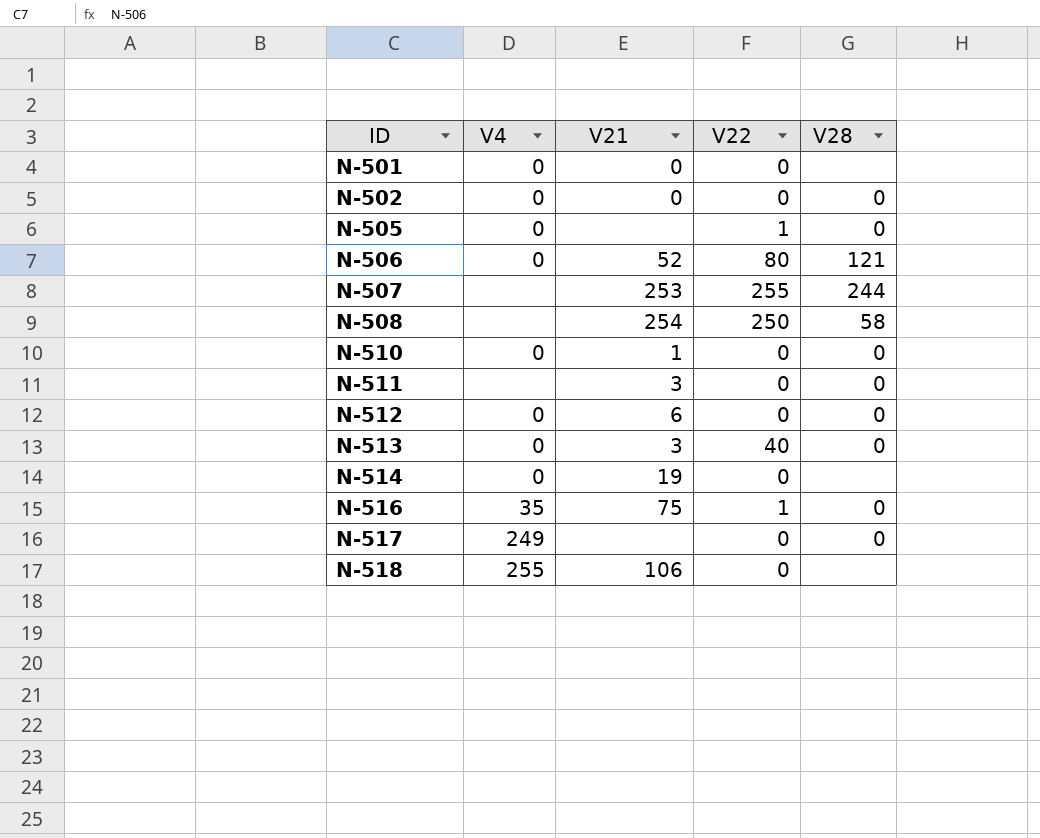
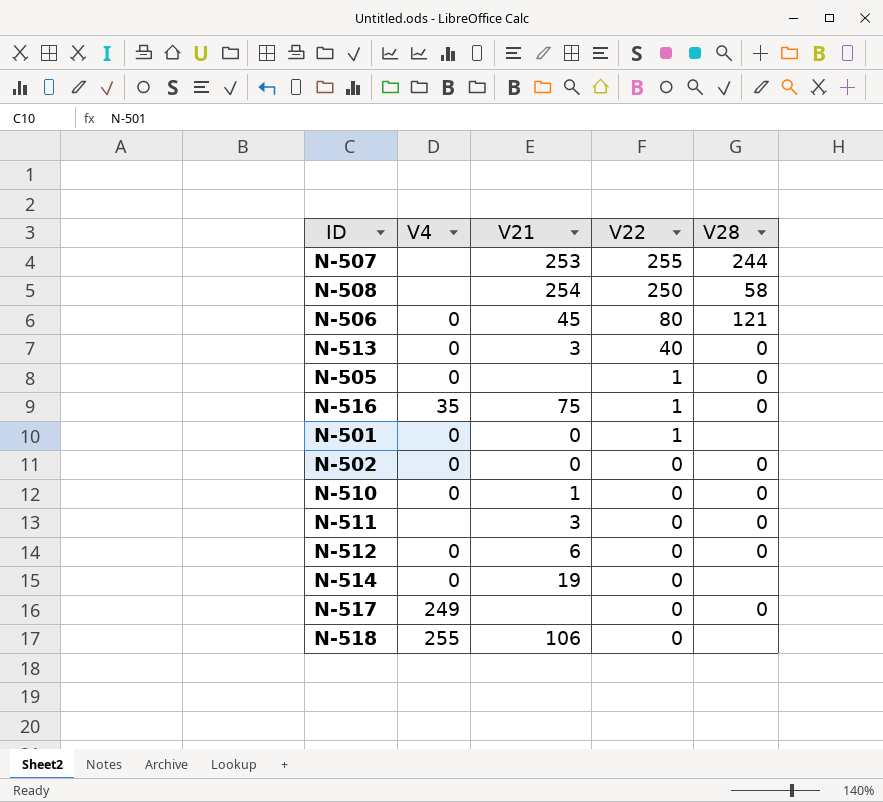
row order: ID ascending -> V22 descending
N-506 | V21: 52 -> 45
N-501 | V22: 0 -> 1

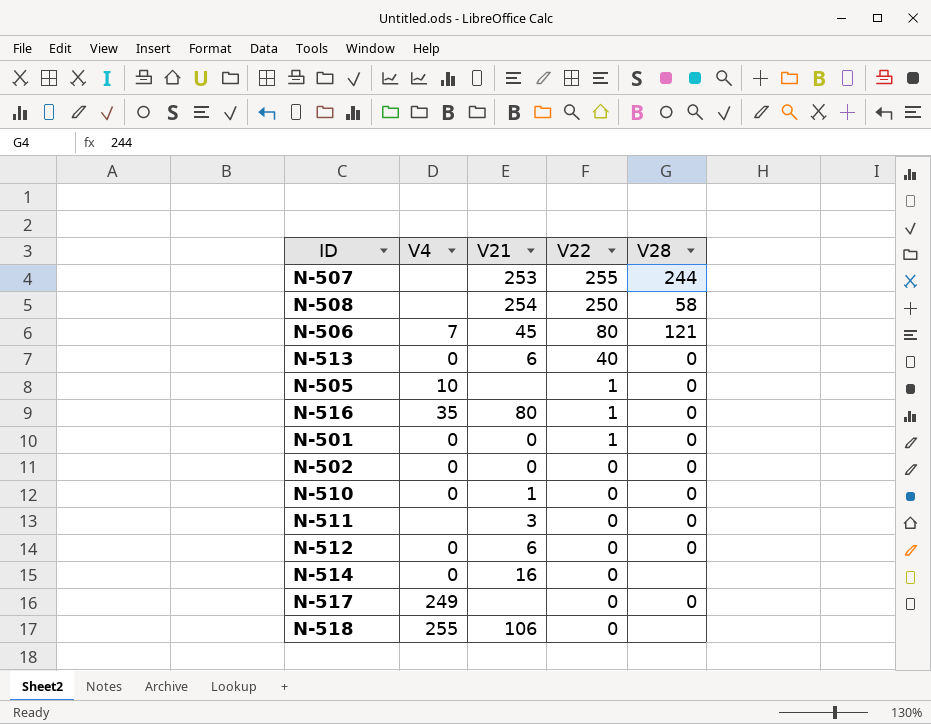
N-506 | V4: 0 -> 7
N-513 | V21: 3 -> 6
N-505 | V4: 0 -> 10
N-516 | V21: 75 -> 80
N-501 | V28: none -> 0
N-514 | V21: 19 -> 16

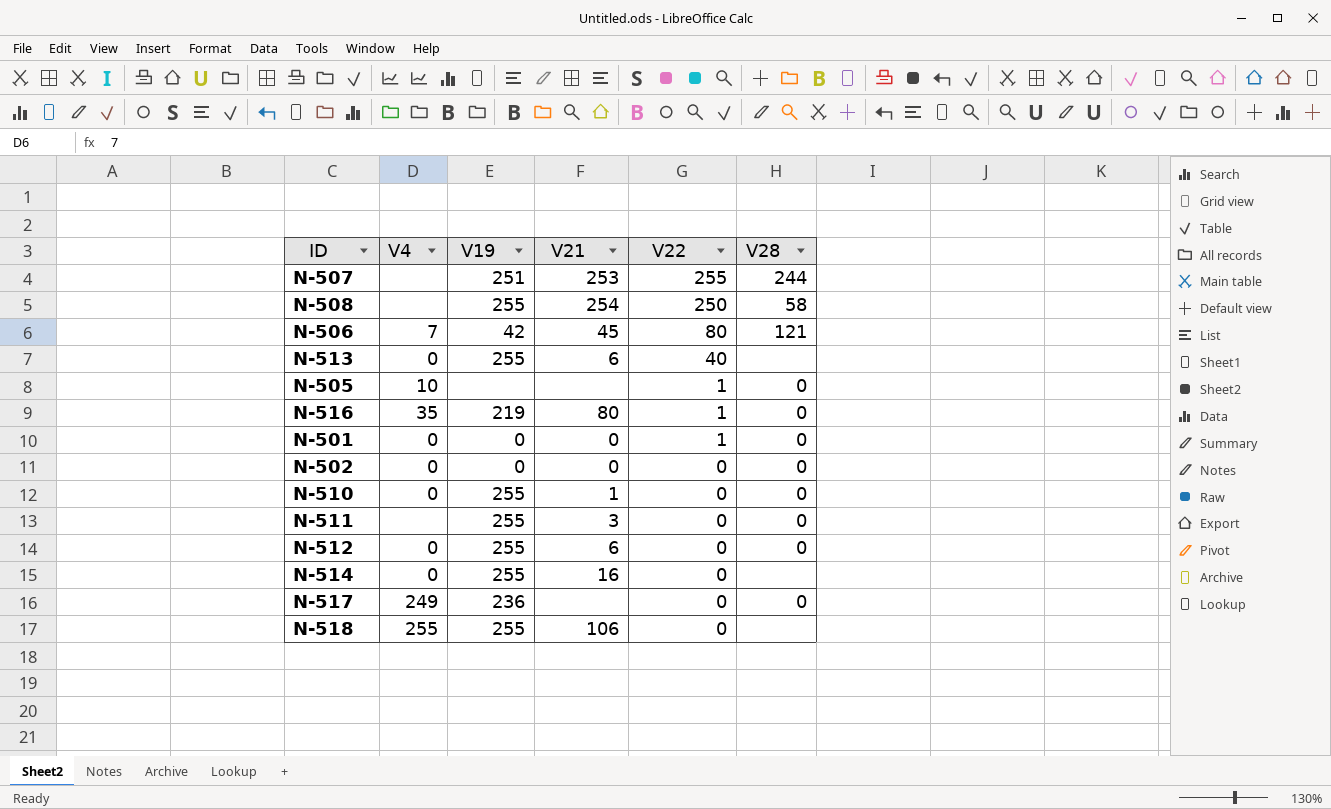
column V19 | position: none -> 3
N-513 | V28: 0 -> none

